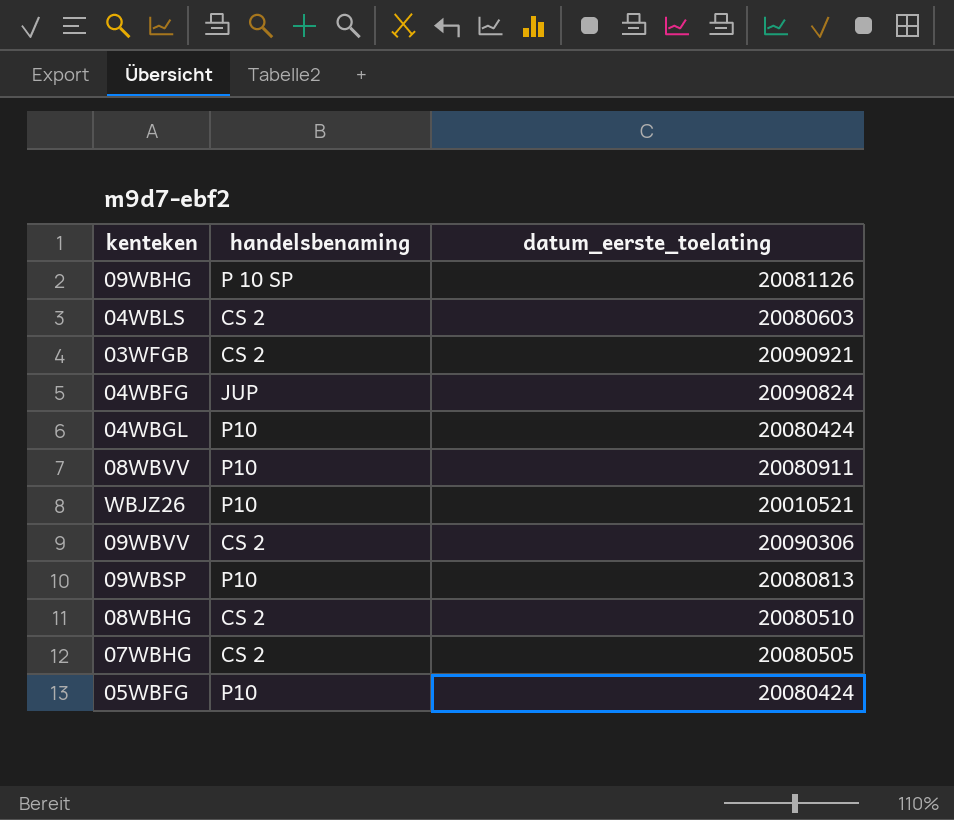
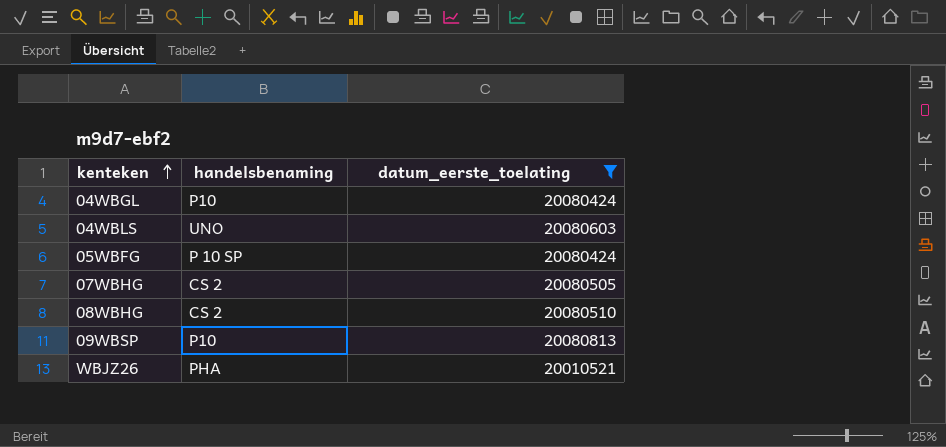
filter: none -> datum_eerste_toelating <= 20080813
row order: none -> kenteken ascending
04WBLS | handelsbenaming: CS 2 -> UNO
05WBFG | handelsbenaming: P10 -> P 10 SP
WBJZ26 | handelsbenaming: P10 -> PHA

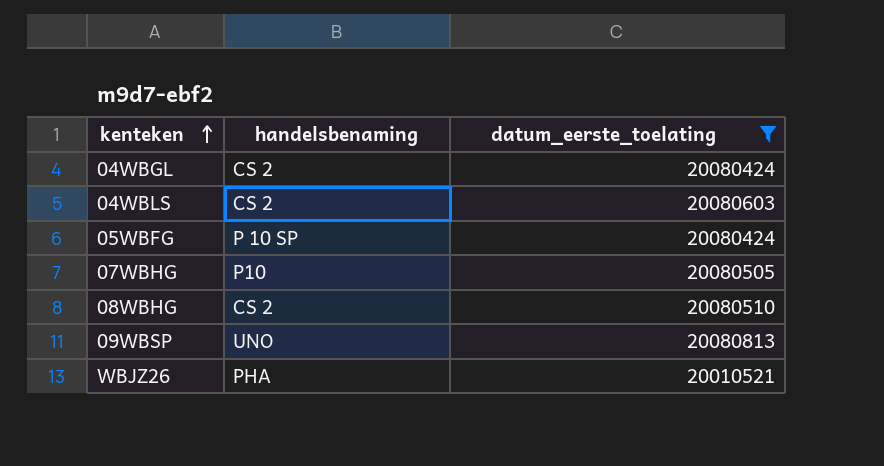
04WBGL | handelsbenaming: P10 -> CS 2
04WBLS | handelsbenaming: UNO -> CS 2
07WBHG | handelsbenaming: CS 2 -> P10
09WBSP | handelsbenaming: P10 -> UNO

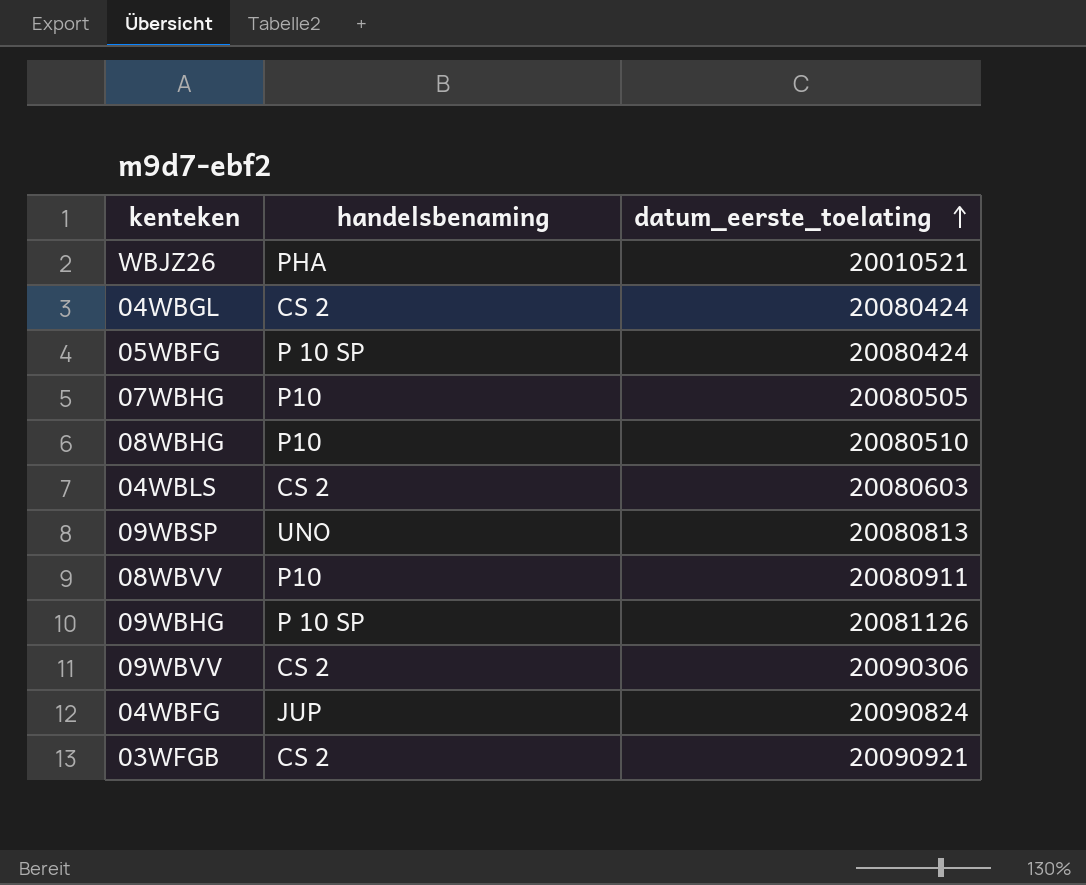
filter: datum_eerste_toelating <= 20080813 -> none
row order: kenteken ascending -> datum_eerste_toelating ascending
08WBHG | handelsbenaming: CS 2 -> P10

